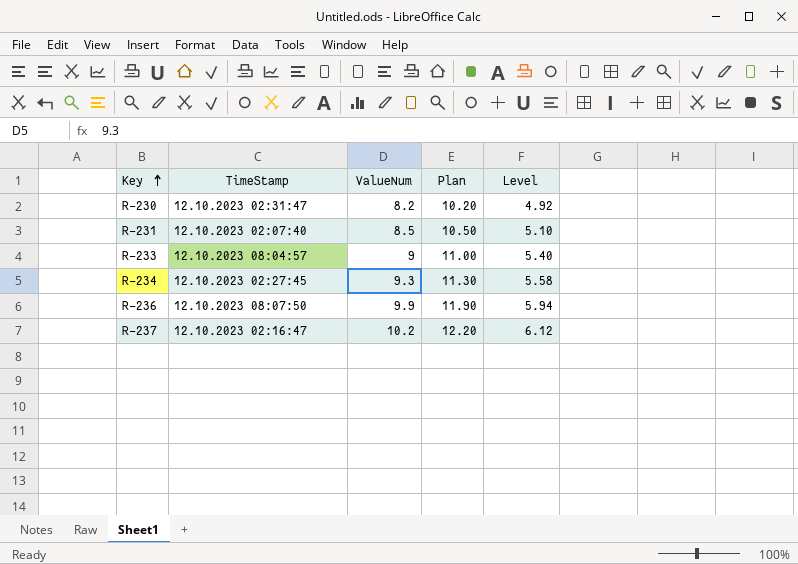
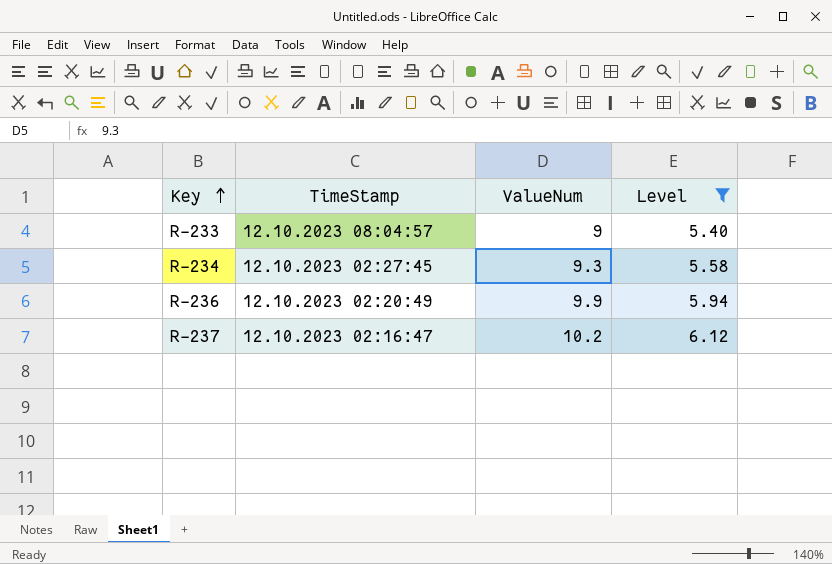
filter: none -> Level >= 5.40
column Plan | formula: [ValueNum] + 2 -> none
R-236 | TimeStamp: 12.10.2023 08:07:50 -> 12.10.2023 02:20:49

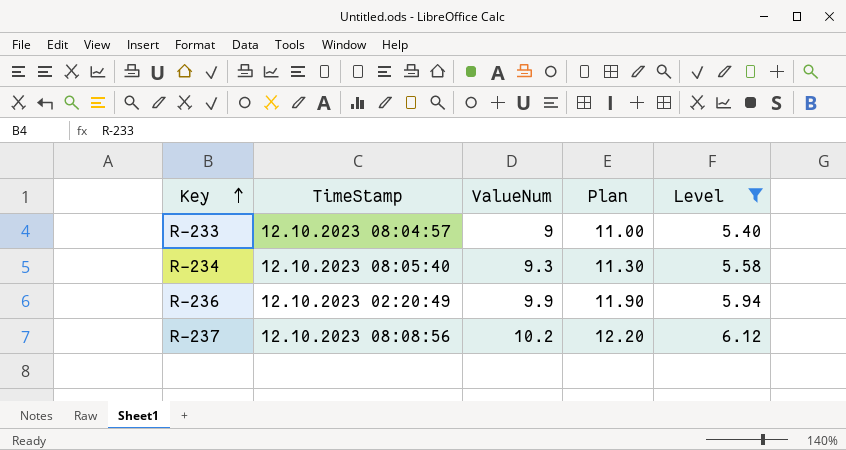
column Plan | formula: none -> [ValueNum] + 2
R-234 | TimeStamp: 12.10.2023 02:27:45 -> 12.10.2023 08:05:40
R-237 | TimeStamp: 12.10.2023 02:16:47 -> 12.10.2023 08:08:56

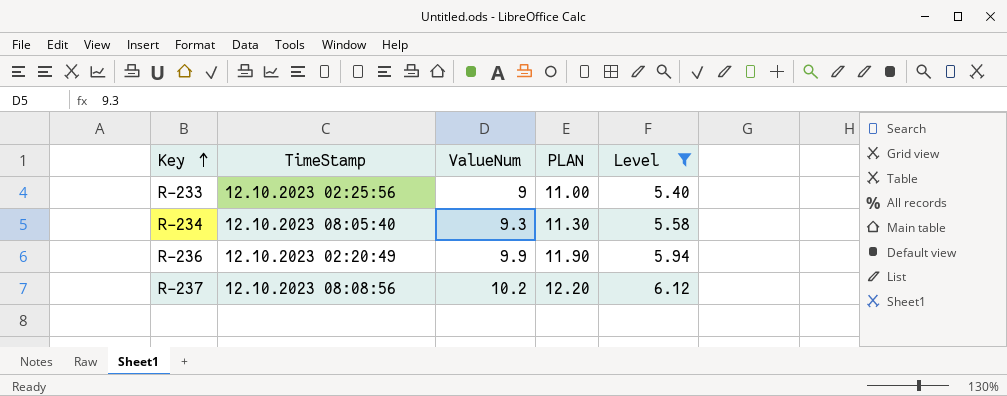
column name: Plan -> PLAN
R-233 | TimeStamp: 12.10.2023 08:04:57 -> 12.10.2023 02:25:56

